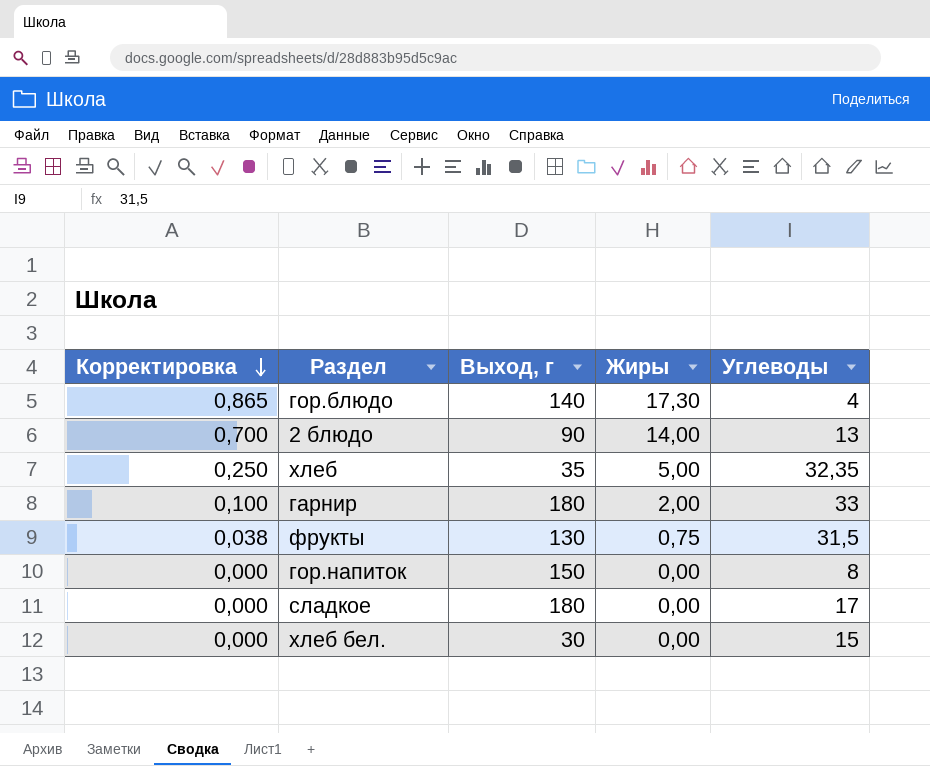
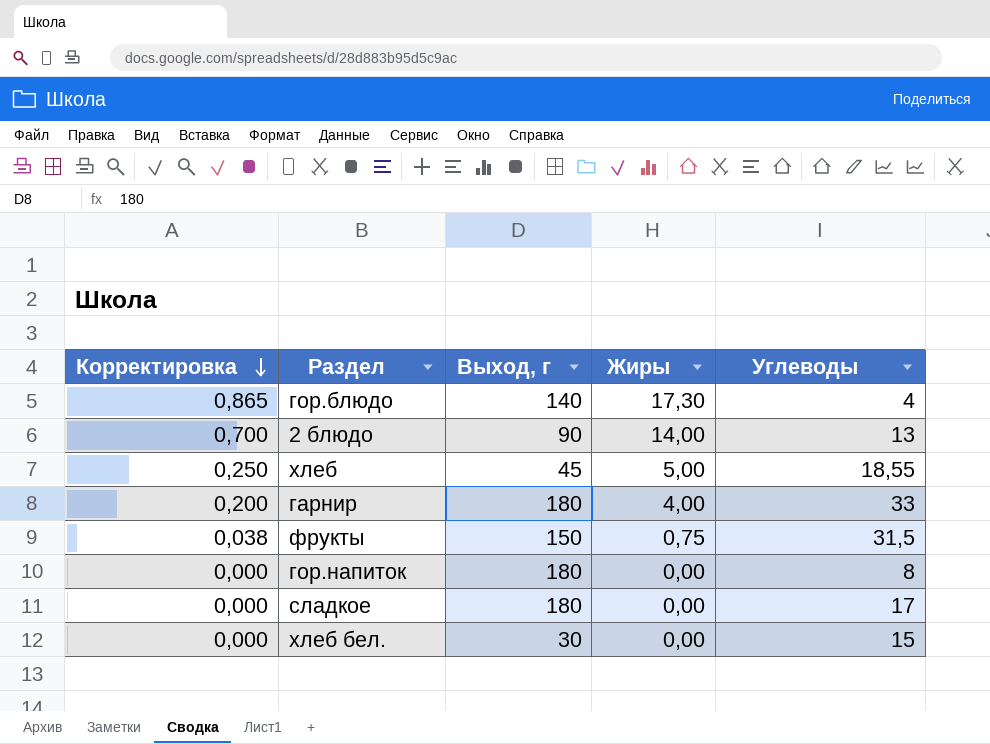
хлеб | Выход, г: 35 -> 45
хлеб | Углеводы: 32,35 -> 18,55
гарнир | Корректировка: 0,100 -> 0,200
гарнир | Жиры: 2,00 -> 4,00
фрукты | Выход, г: 130 -> 150
гор.напиток | Выход, г: 150 -> 180

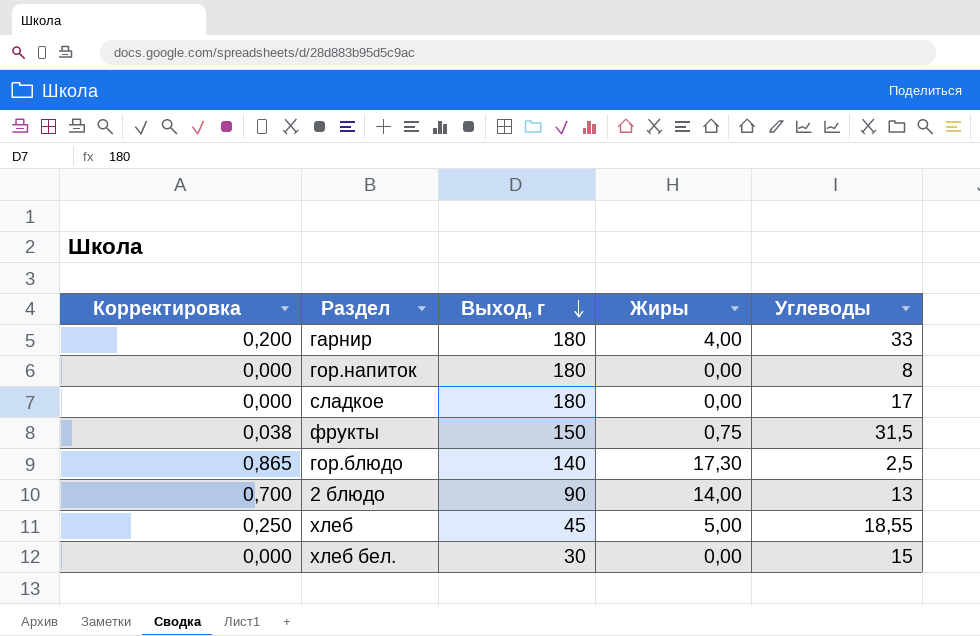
row order: Корректировка descending -> Выход, г descending
гор.блюдо | Углеводы: 4 -> 2,5

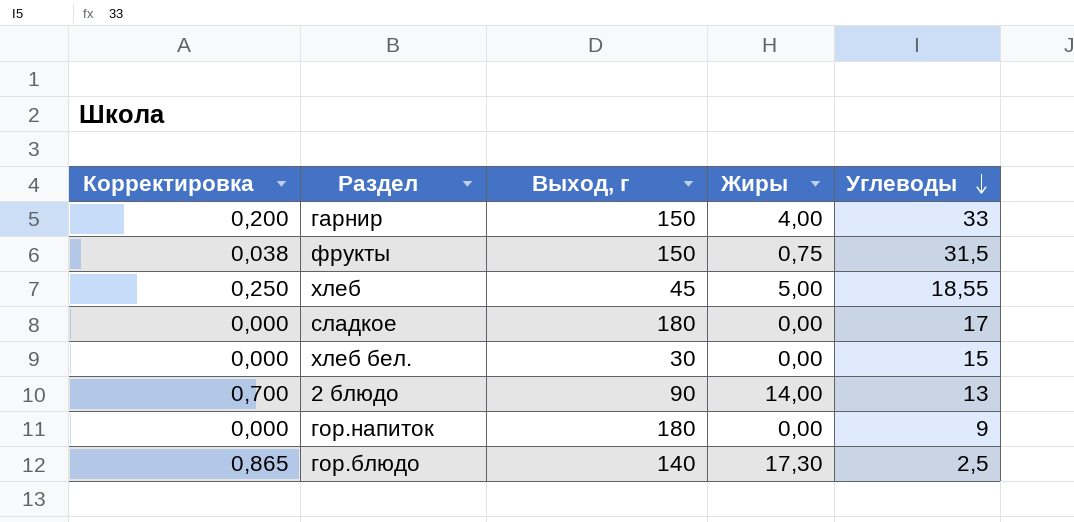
row order: Выход, г descending -> Углеводы descending
гарнир | Выход, г: 180 -> 150
гор.напиток | Углеводы: 8 -> 9

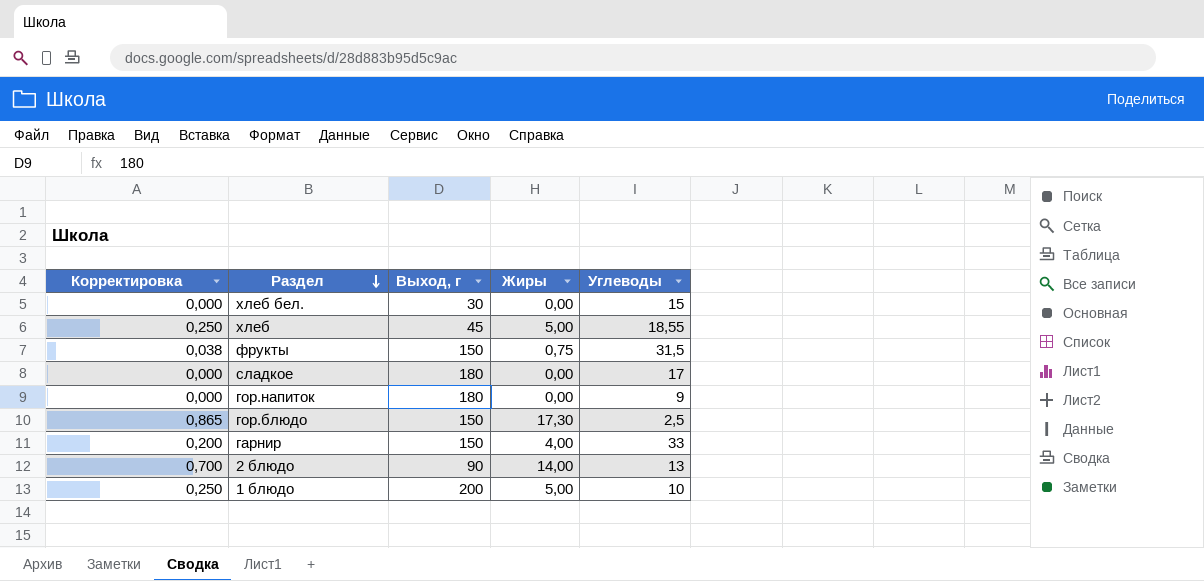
row order: Углеводы descending -> Раздел descending
гор.блюдо | Выход, г: 140 -> 150
row 1 блюдо: none -> 0,250 | 200 | 5,00 | 10

